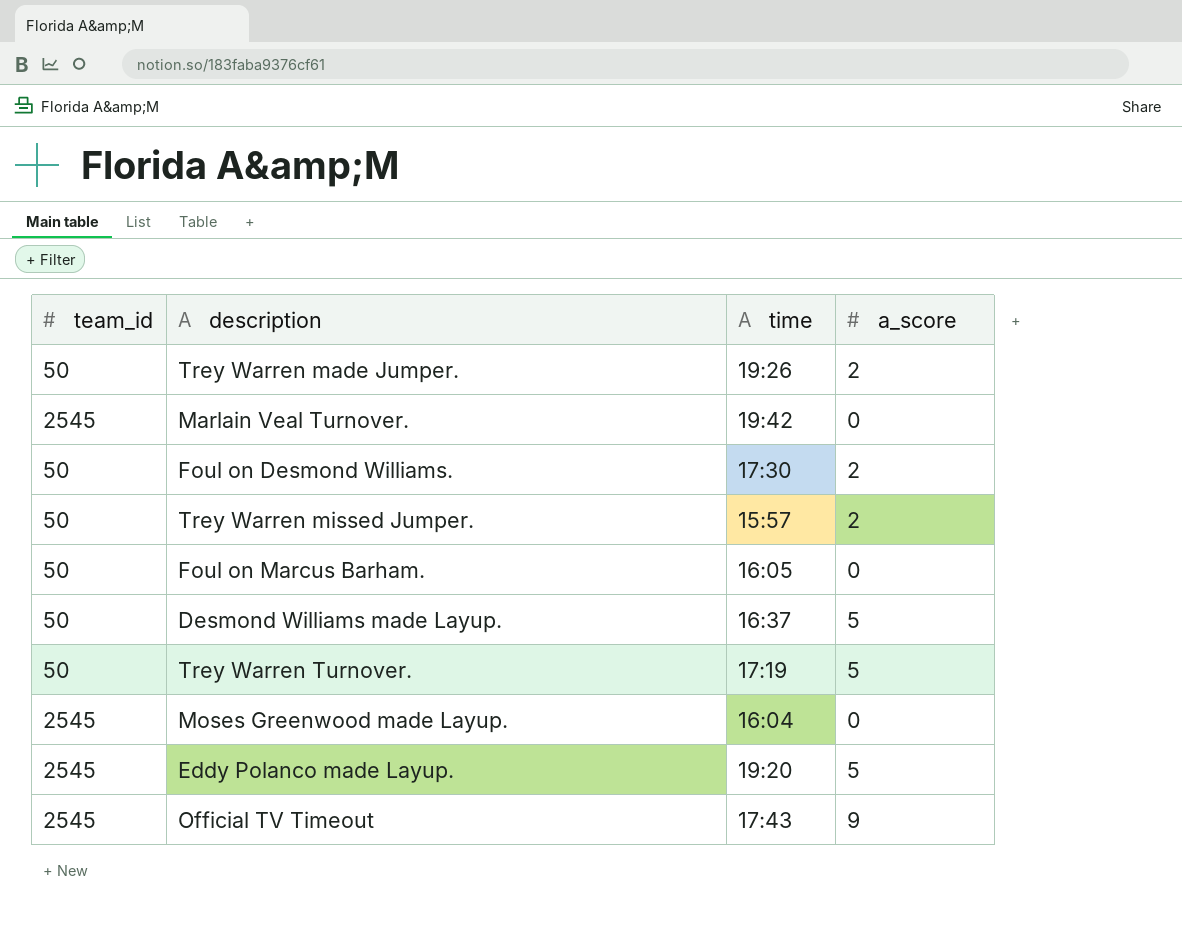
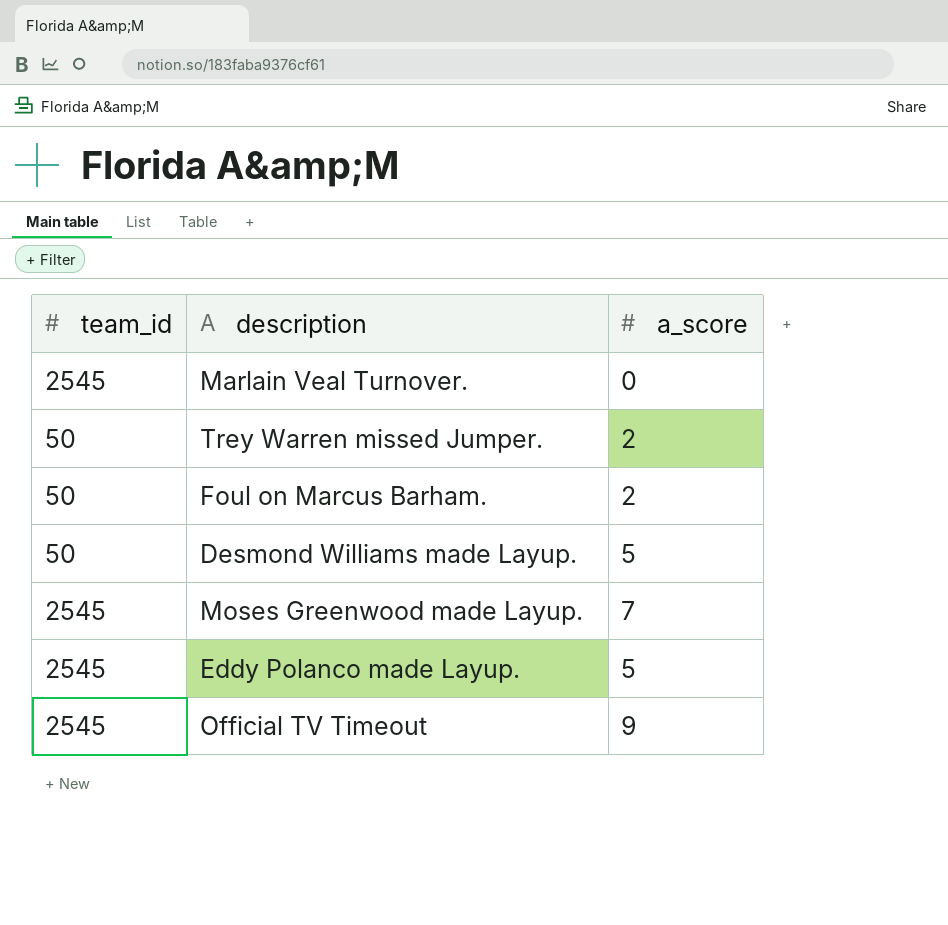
column time | position: 3 -> none
row Trey Warren made Jumper.: 50 | 19:26 | 2 -> none
row Foul on Desmond Williams.: 50 | 17:30 | 2 -> none
row Trey Warren Turnover.: 50 | 17:19 | 5 -> none
Foul on Marcus Barham. | a_score: 0 -> 2
Moses Greenwood made Layup. | a_score: 0 -> 7

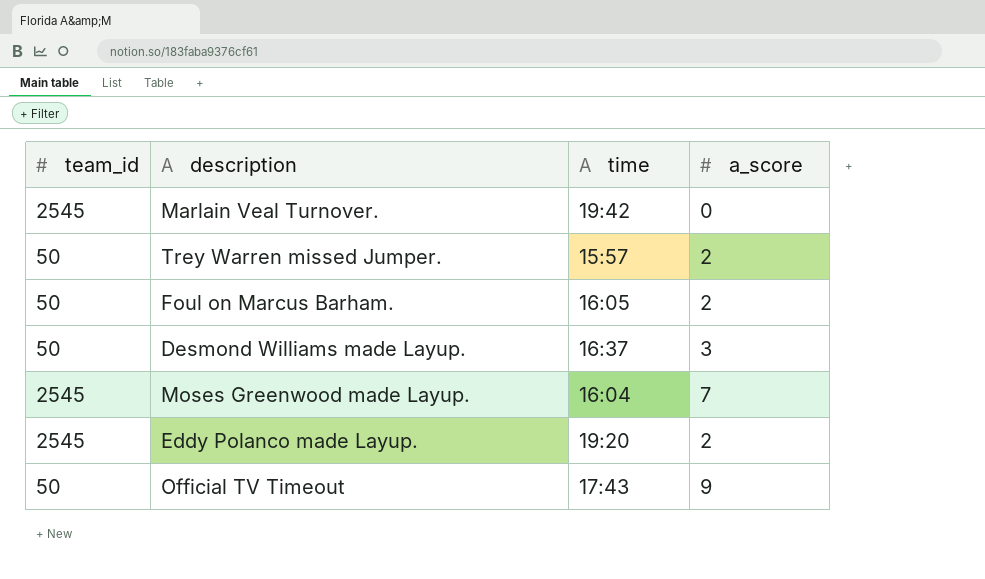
column time | position: none -> 3
Desmond Williams made Layup. | a_score: 5 -> 3
Eddy Polanco made Layup. | a_score: 5 -> 2
Official TV Timeout | team_id: 2545 -> 50

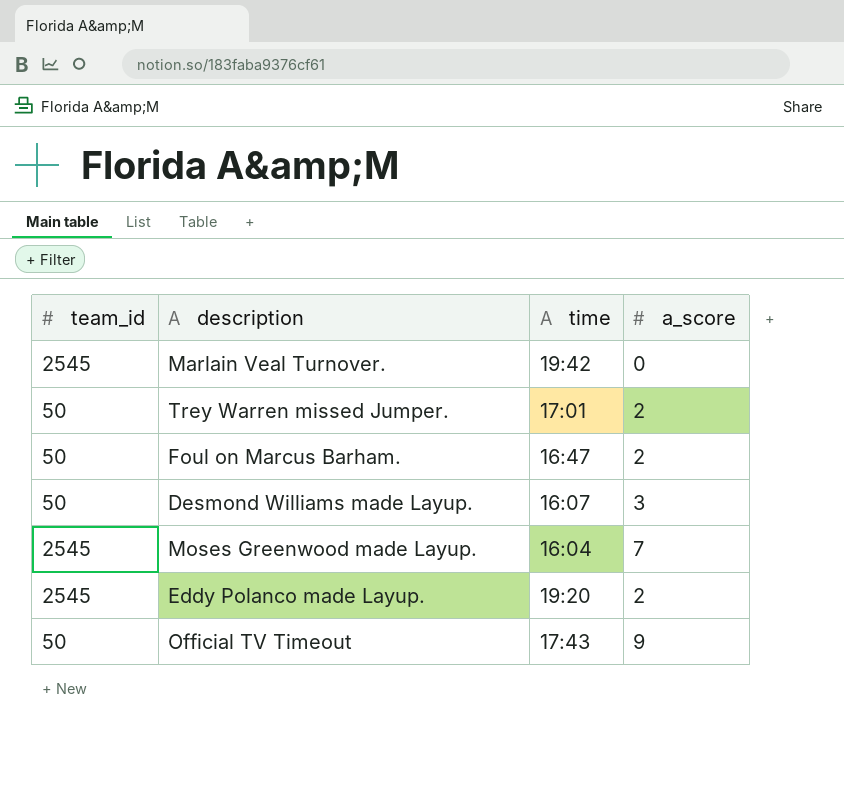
Trey Warren missed Jumper. | time: 15:57 -> 17:01
Foul on Marcus Barham. | time: 16:05 -> 16:47
Desmond Williams made Layup. | time: 16:37 -> 16:07

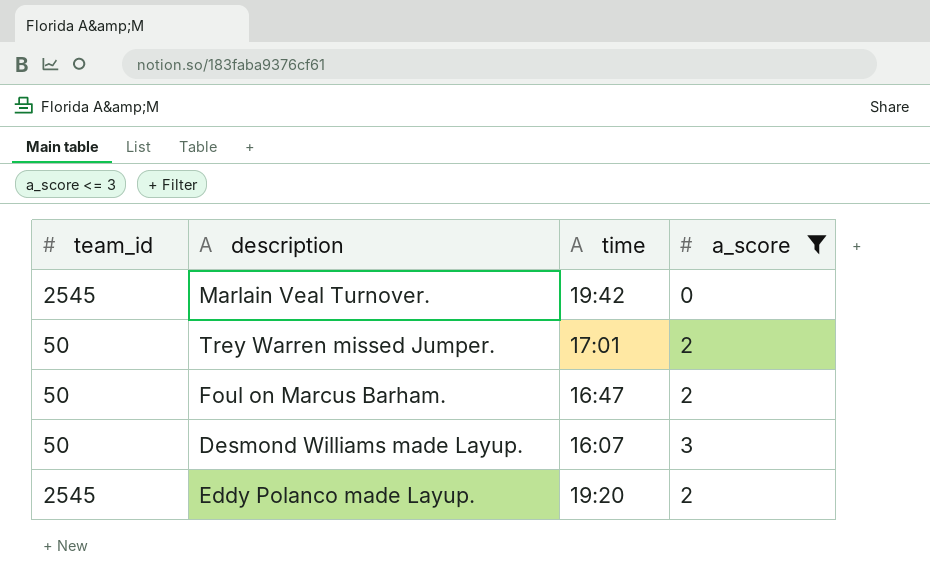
filter: none -> a_score <= 3

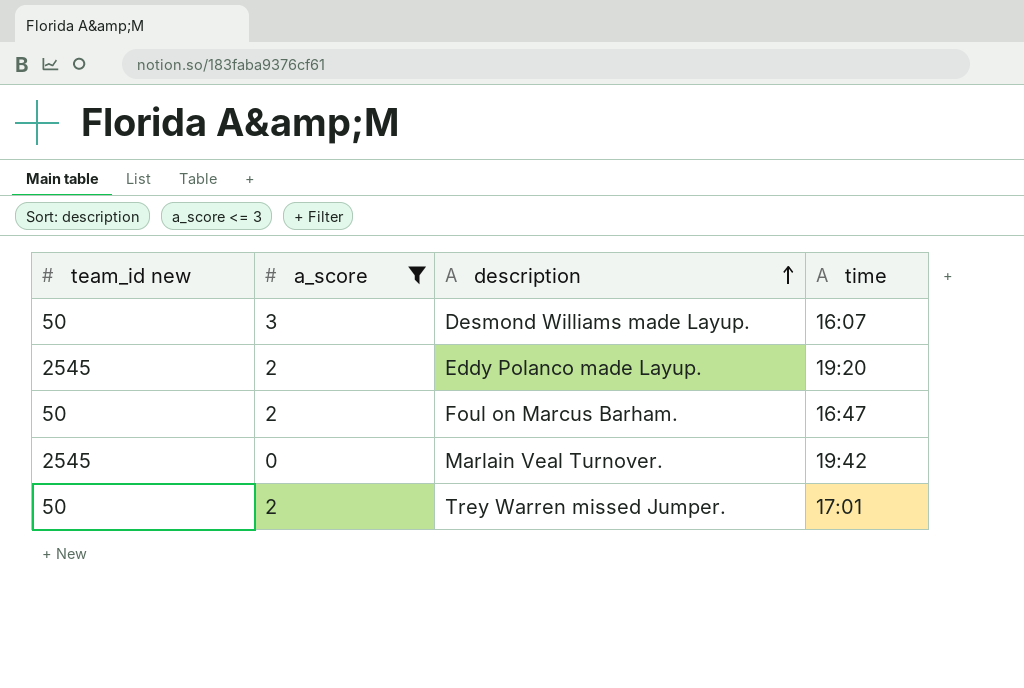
row order: none -> description ascending
column name: team_id -> team_id new
column a_score | position: 4 -> 2

